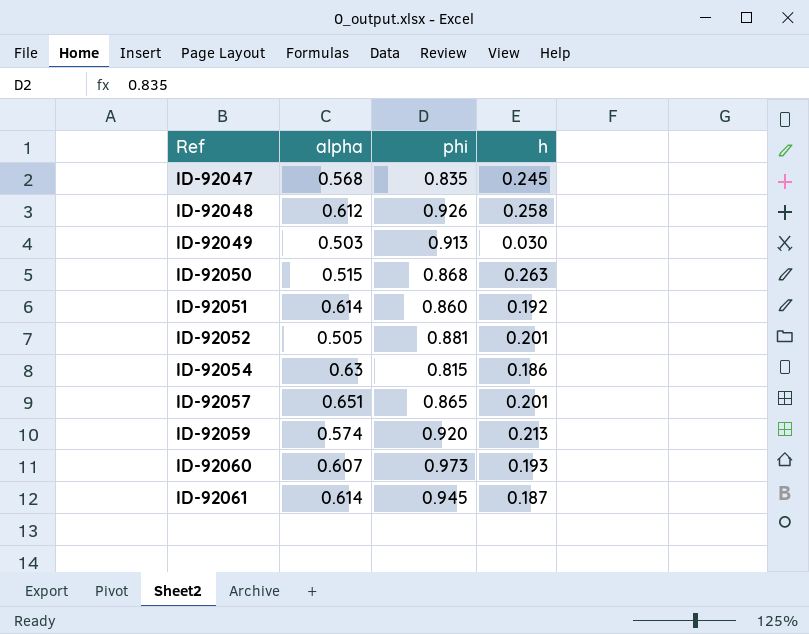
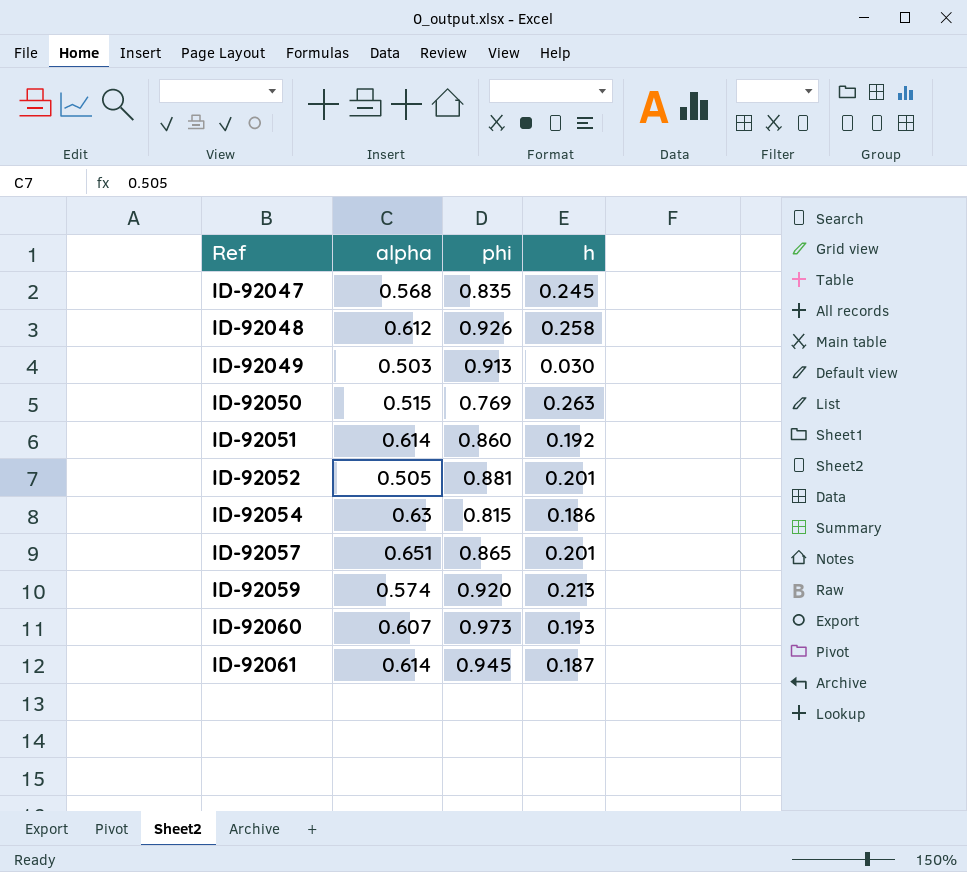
ID-92050 | phi: 0.868 -> 0.769

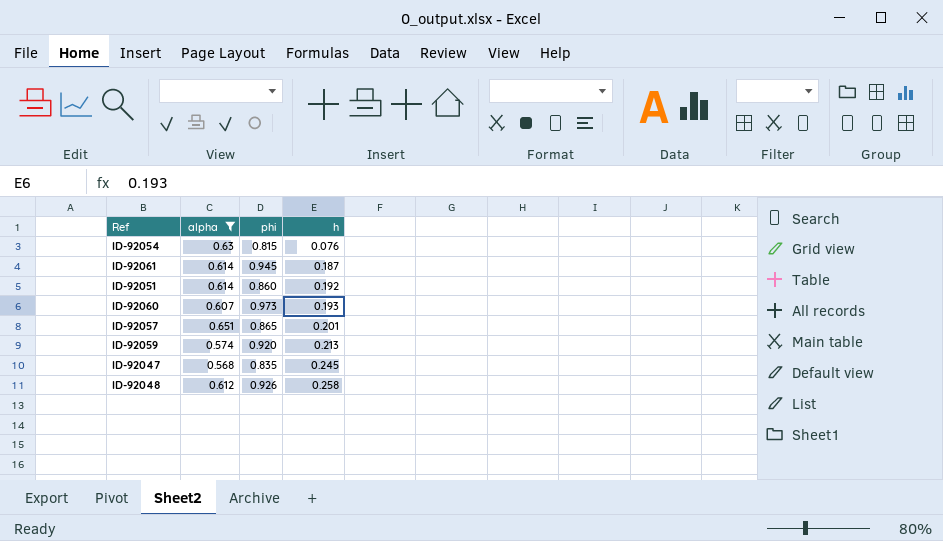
filter: none -> alpha >= 0.568
row order: Ref ascending -> h ascending
ID-92054 | h: 0.186 -> 0.076

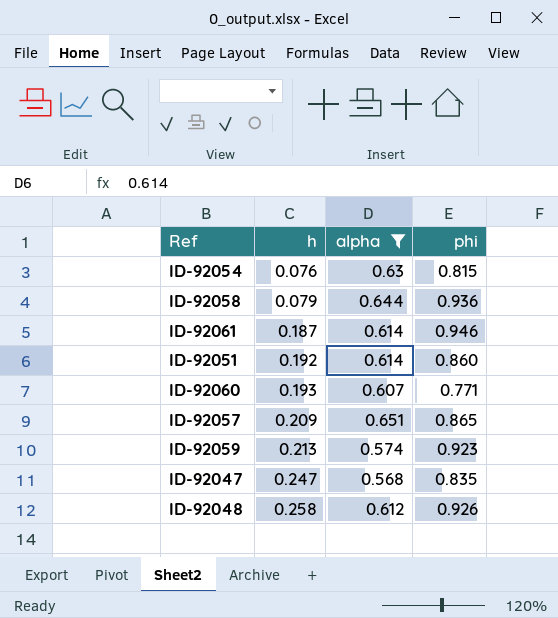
column h | position: 4 -> 2
row ID-92058: none -> 0.079 | 0.644 | 0.936
ID-92061 | phi: 0.945 -> 0.946
ID-92060 | phi: 0.973 -> 0.771
ID-92057 | h: 0.201 -> 0.209
ID-92059 | phi: 0.920 -> 0.923
ID-92047 | h: 0.245 -> 0.247

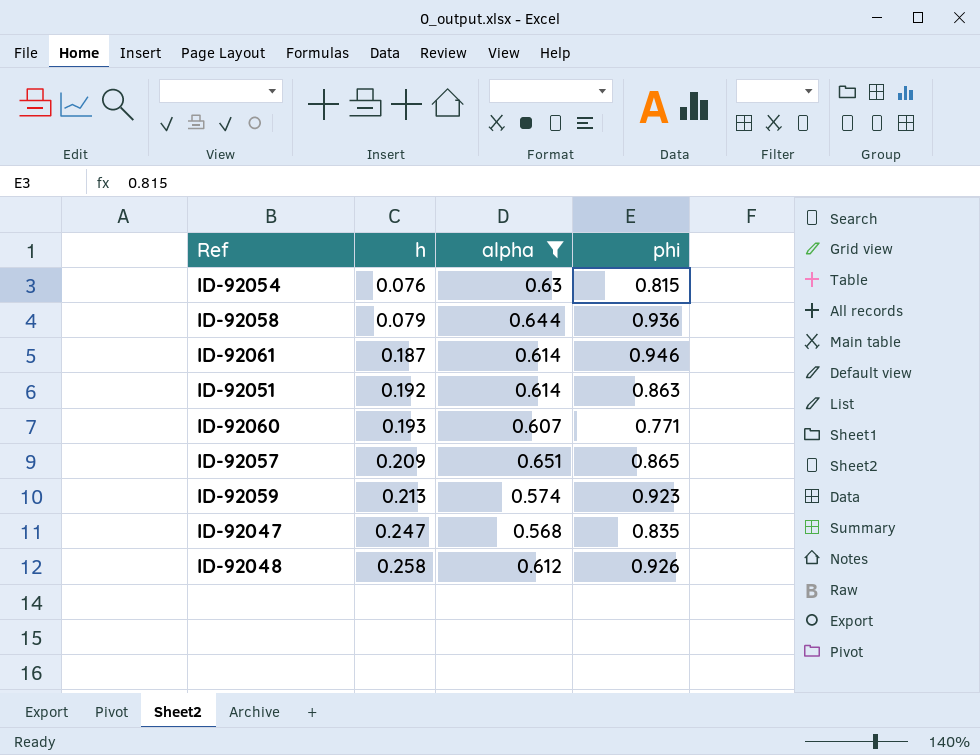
ID-92051 | phi: 0.860 -> 0.863

